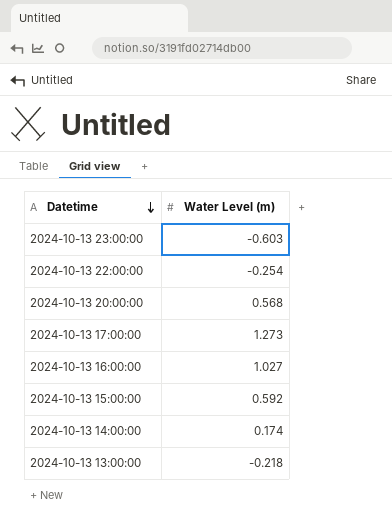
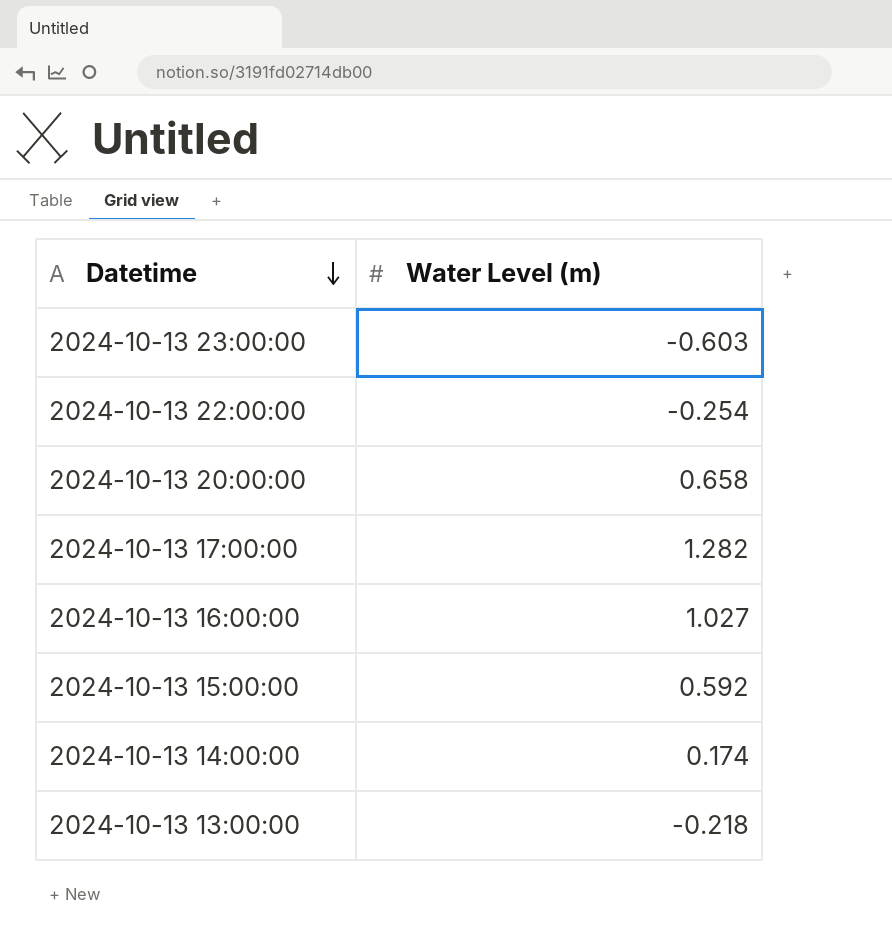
2024-10-13 20:00:00 | Water Level (m): 0.568 -> 0.658
2024-10-13 17:00:00 | Water Level (m): 1.273 -> 1.282

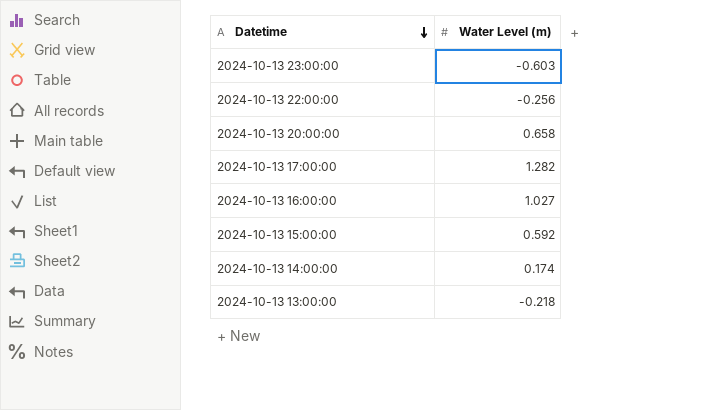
2024-10-13 22:00:00 | Water Level (m): -0.254 -> -0.256

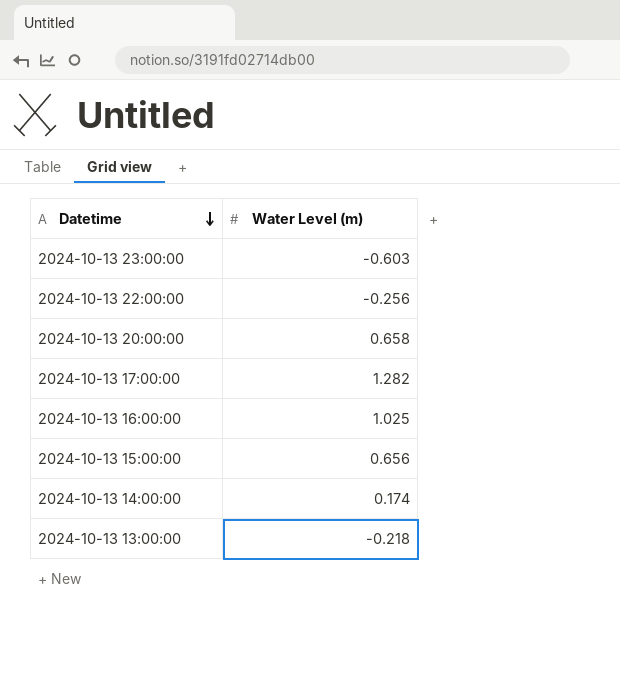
2024-10-13 16:00:00 | Water Level (m): 1.027 -> 1.025
2024-10-13 15:00:00 | Water Level (m): 0.592 -> 0.656

